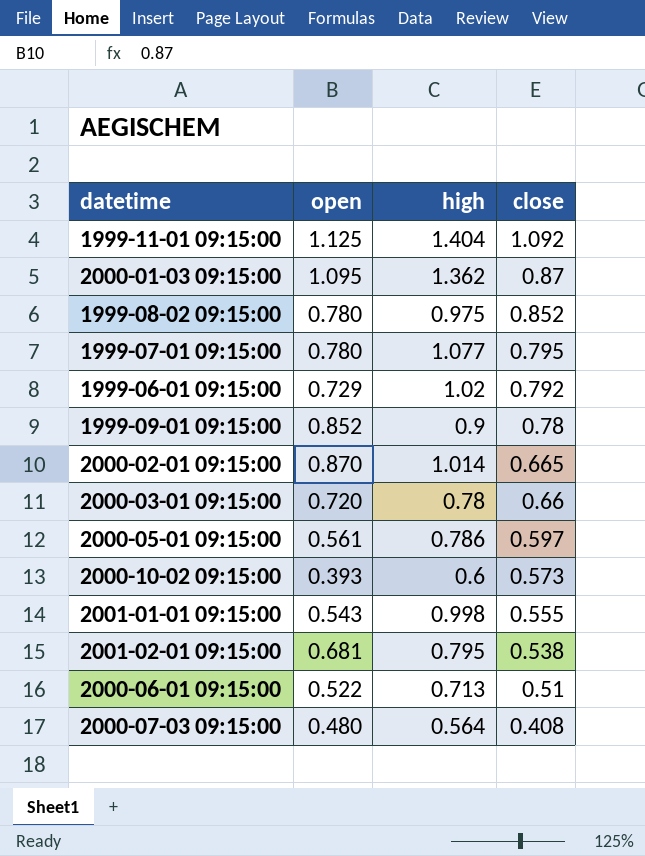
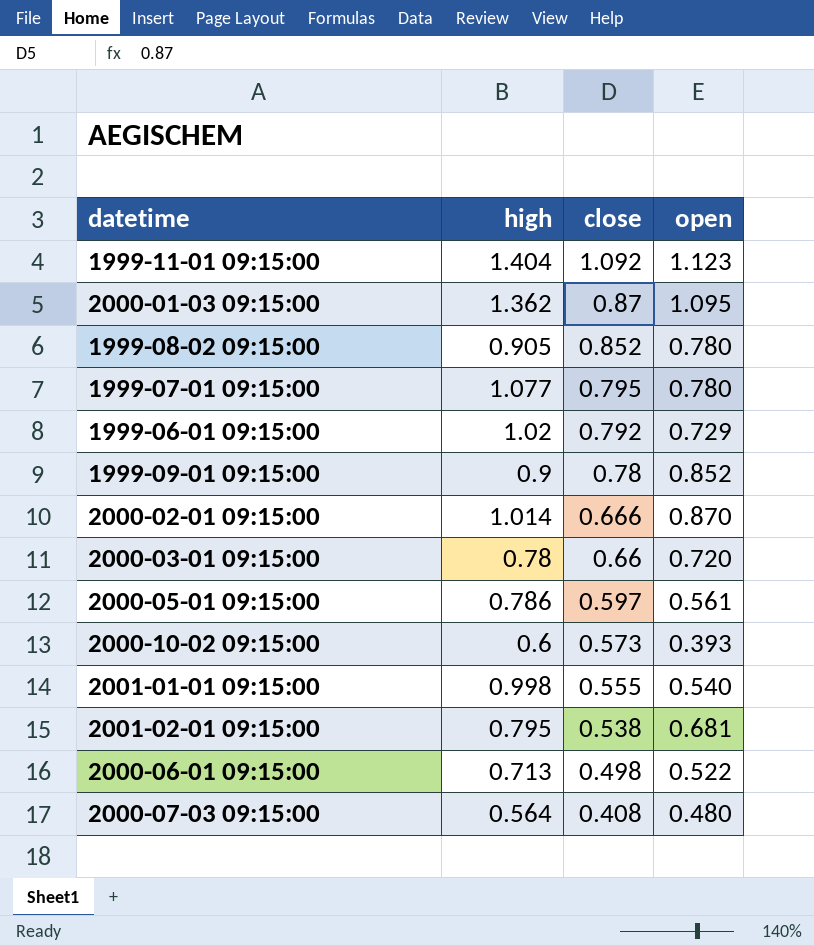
column open | position: 2 -> 4
1999-11-01 09:15:00 | open: 1.125 -> 1.123
1999-08-02 09:15:00 | high: 0.975 -> 0.905
2000-02-01 09:15:00 | close: 0.665 -> 0.666
2001-01-01 09:15:00 | open: 0.543 -> 0.540
2000-06-01 09:15:00 | close: 0.51 -> 0.498

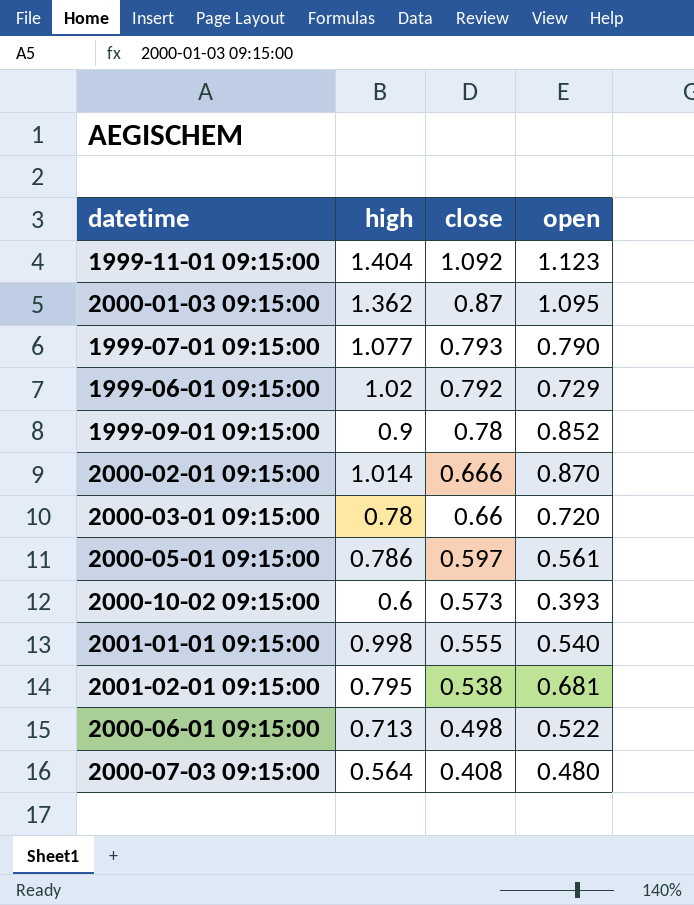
row 1999-08-02 09:15:00: 0.905 | 0.852 | 0.780 -> none
1999-07-01 09:15:00 | close: 0.795 -> 0.793
1999-07-01 09:15:00 | open: 0.780 -> 0.790

